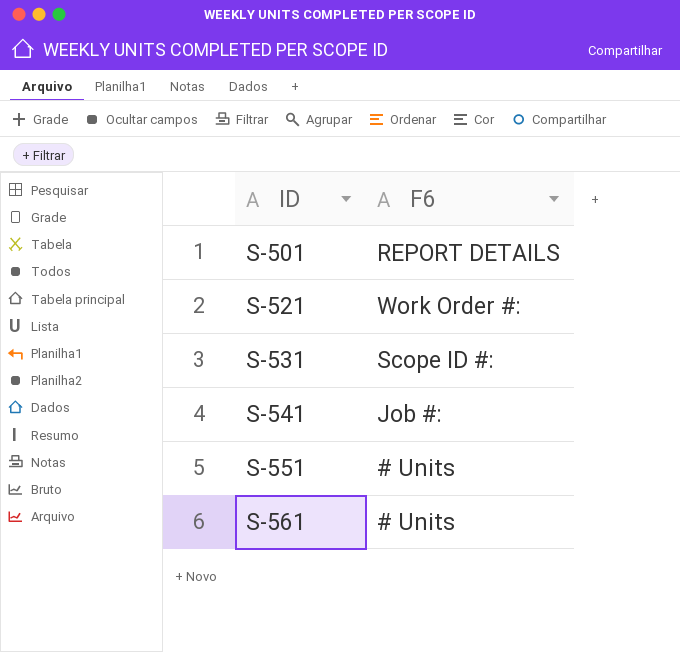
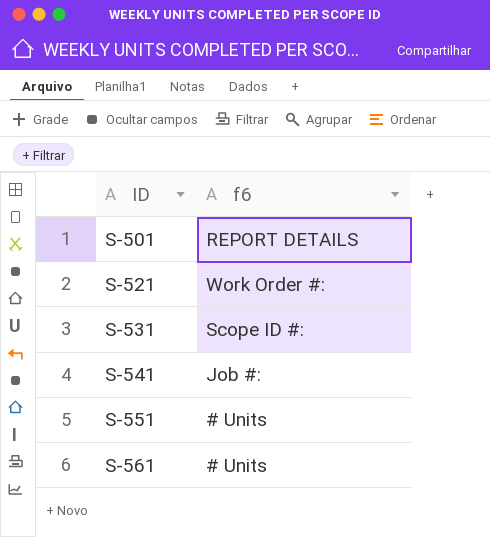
column name: F6 -> f6

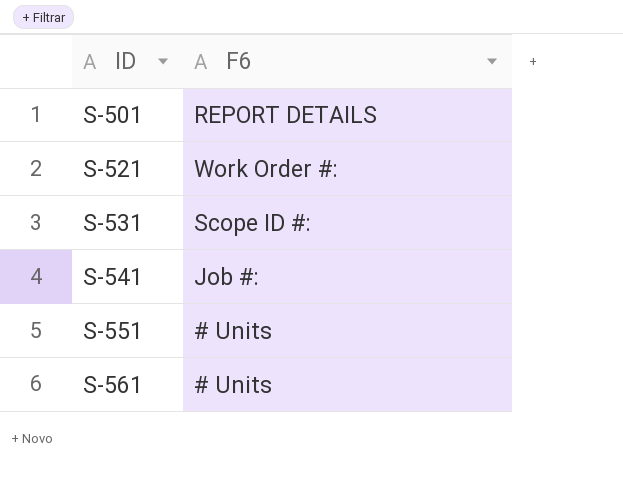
column name: f6 -> F6

